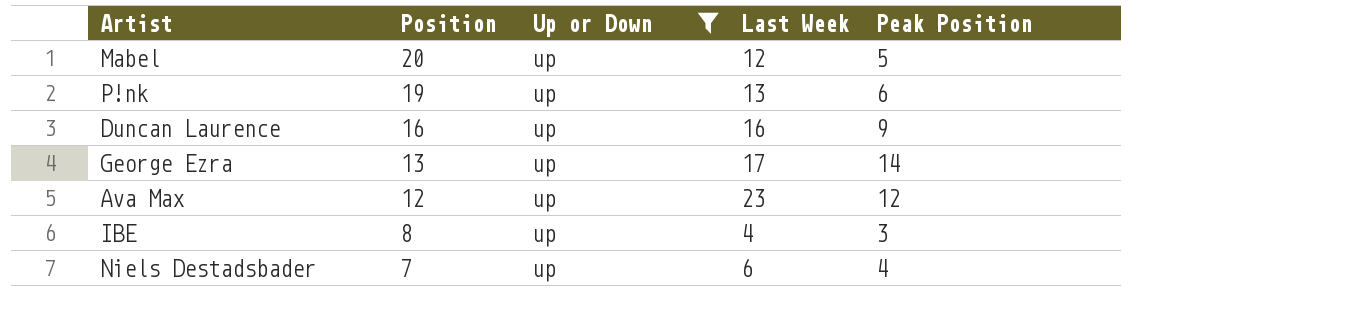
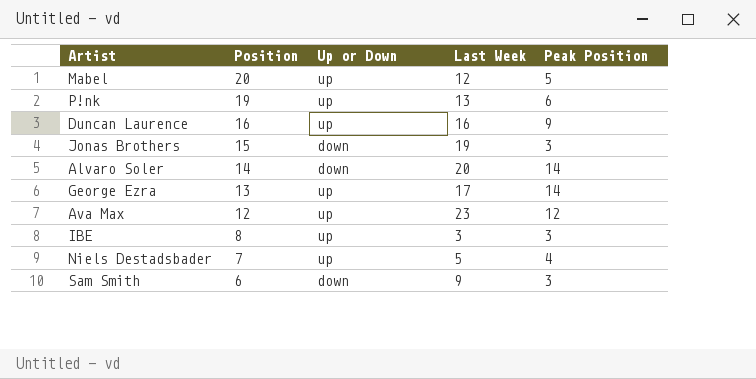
filter: Up or Down = up -> none
IBE | Last Week: 4 -> 3
Niels Destadsbader | Last Week: 6 -> 5

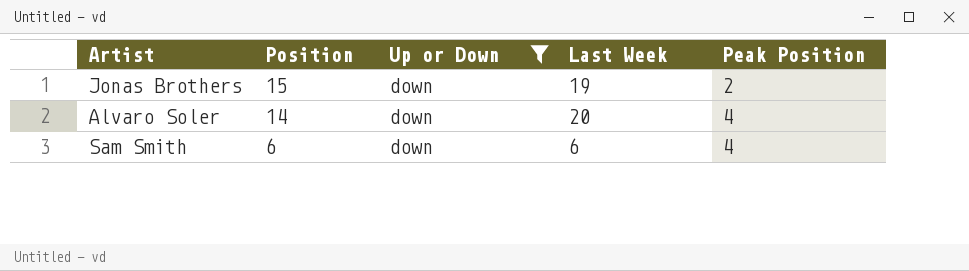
filter: none -> Up or Down = down
Jonas Brothers | Peak Position: 3 -> 2
Alvaro Soler | Peak Position: 14 -> 4
Sam Smith | Last Week: 9 -> 6
Sam Smith | Peak Position: 3 -> 4

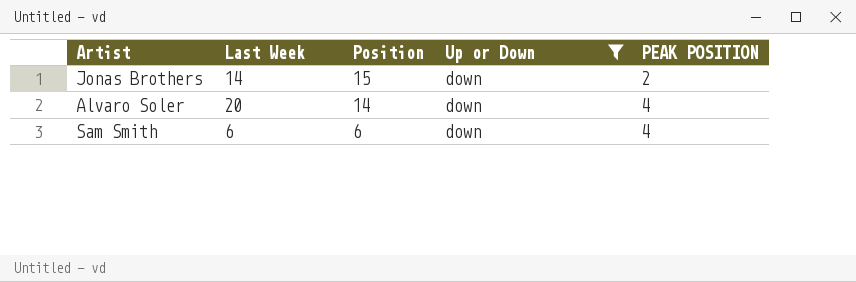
column Last Week | position: 4 -> 2
column name: Peak Position -> PEAK POSITION
Jonas Brothers | Last Week: 19 -> 14

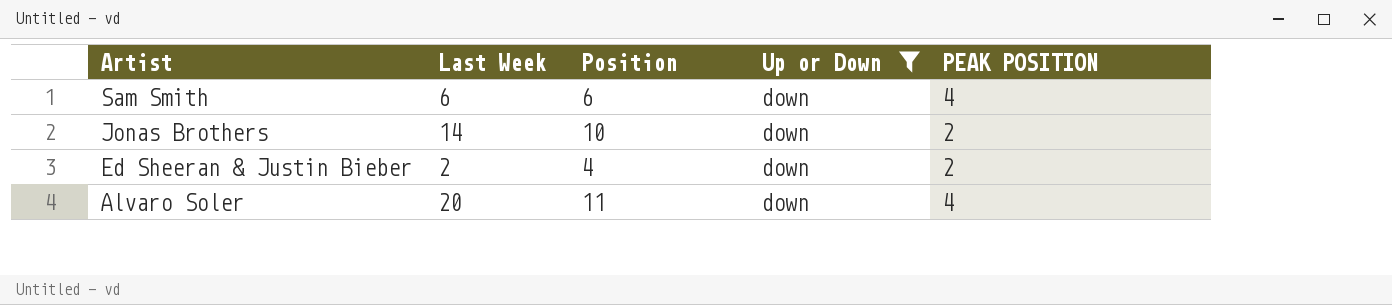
row order: Position descending -> Artist descending
Jonas Brothers | Position: 15 -> 10
row Ed Sheeran & Justin Bieber: none -> 2 | 4 | down | 2
Alvaro Soler | Position: 14 -> 11

